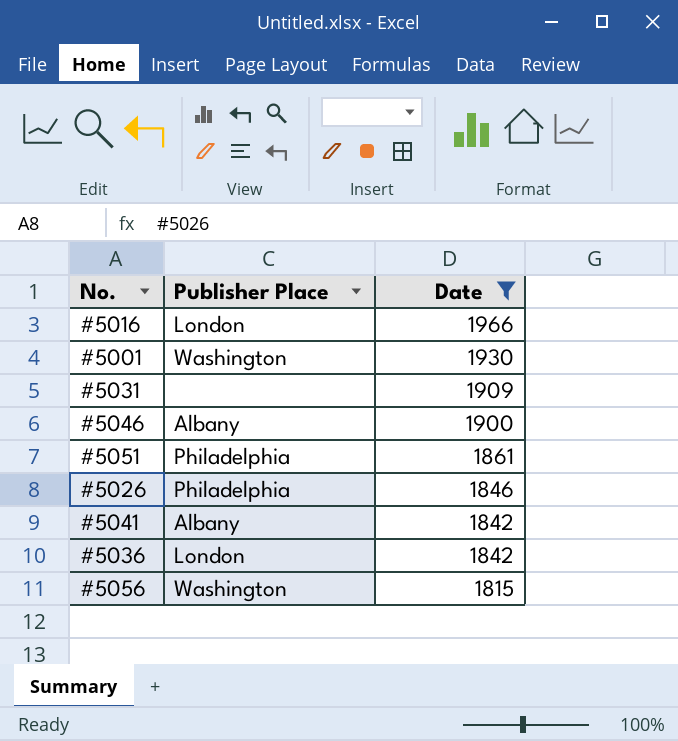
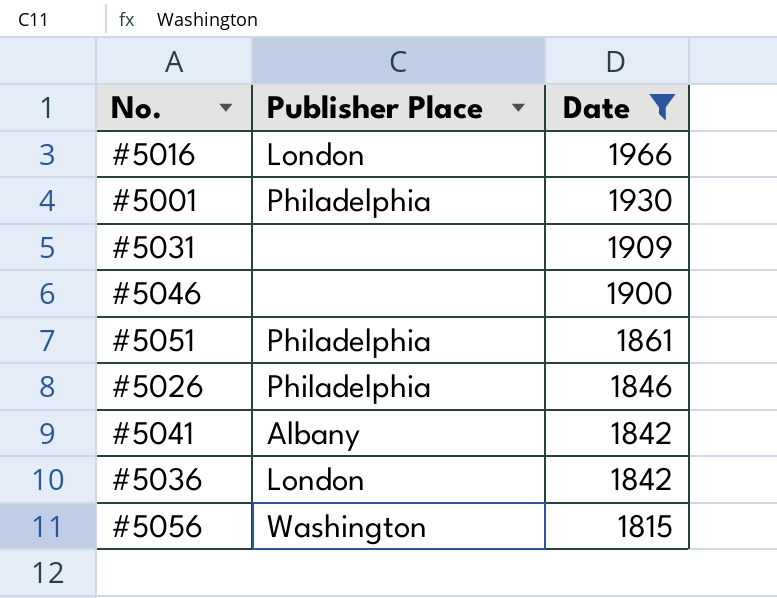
#5001 | Publisher Place: Washington -> Philadelphia
#5046 | Publisher Place: Albany -> none

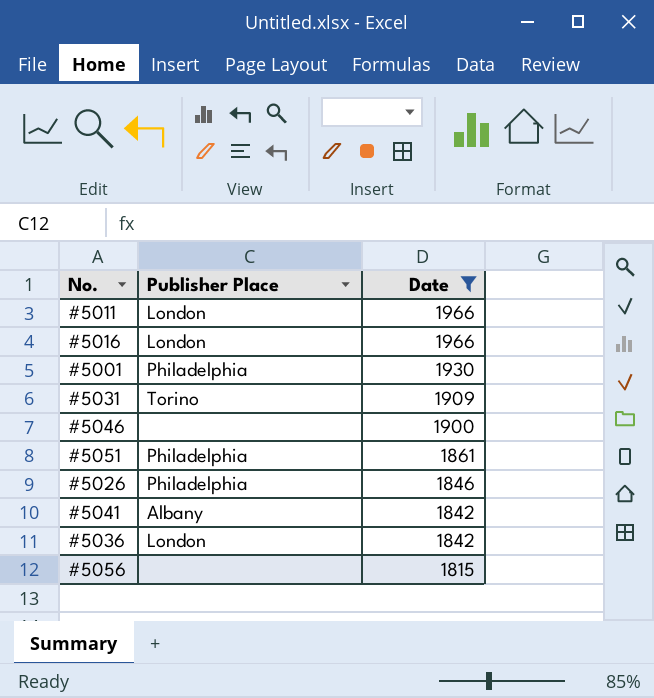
row #5011: none -> London | 1966
#5031 | Publisher Place: none -> Torino
#5056 | Publisher Place: Washington -> none

